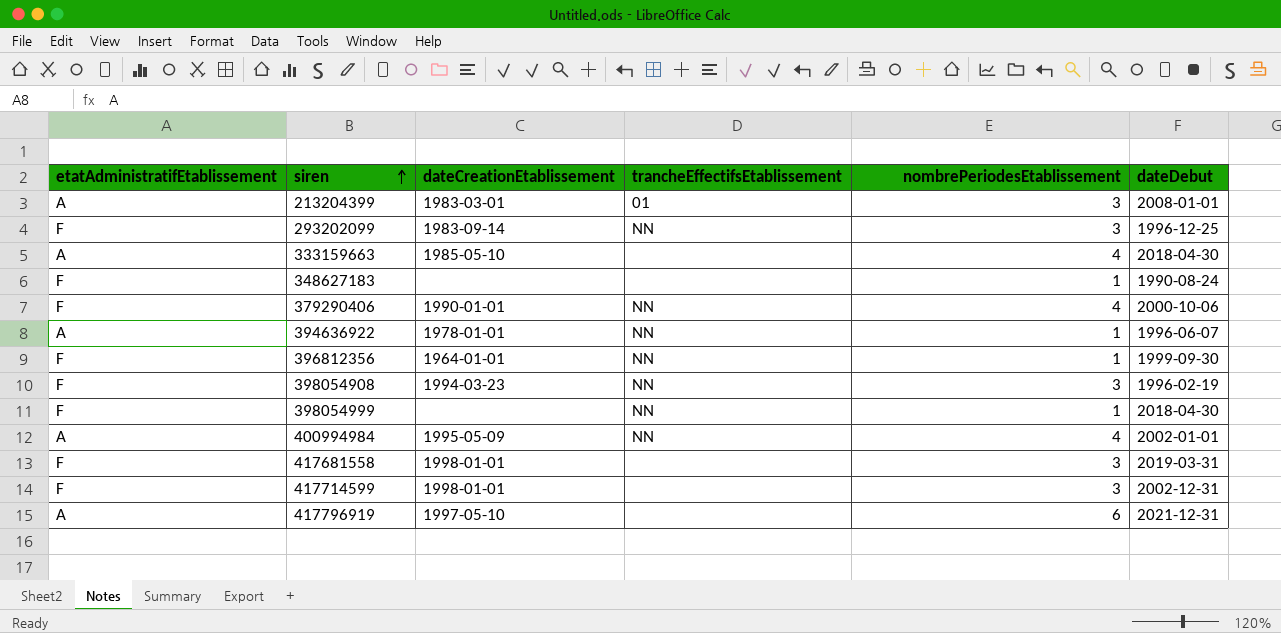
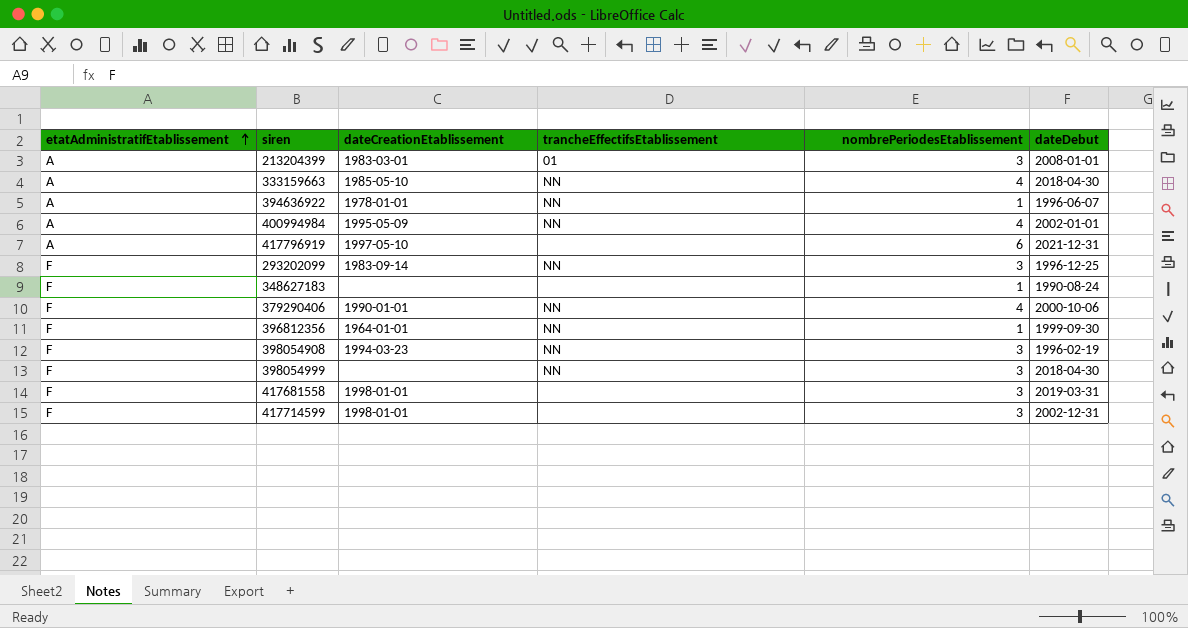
row order: siren ascending -> etatAdministratifEtablissement ascending
333159663 | trancheEffectifsEtablissement: none -> NN
398054999 | nombrePeriodesEtablissement: 1 -> 3

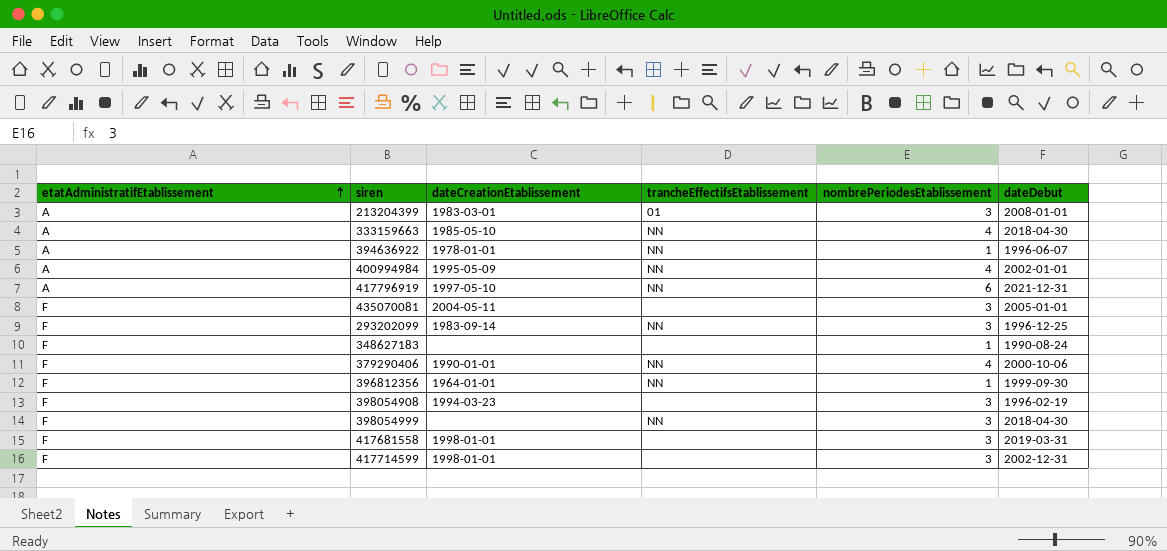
417796919 | trancheEffectifsEtablissement: none -> NN
row 435070081: none -> F | 2004-05-11 | none | 3 | 2005-01-01
398054908 | trancheEffectifsEtablissement: NN -> none

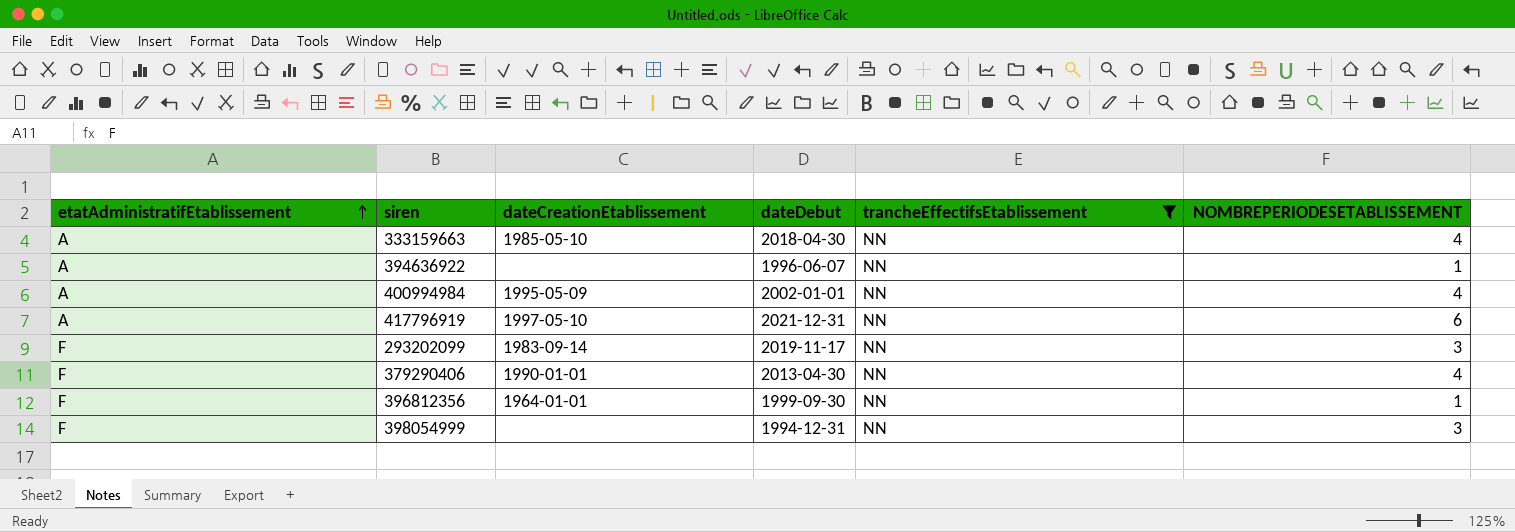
filter: none -> trancheEffectifsEtablissement = NN
column dateDebut | position: 6 -> 4
column name: nombrePeriodesEtablissement -> NOMBREPERIODESETABLISSEMENT
394636922 | dateCreationEtablissement: 1978-01-01 -> none
293202099 | dateDebut: 1996-12-25 -> 2019-11-17
379290406 | dateDebut: 2000-10-06 -> 2013-04-30
398054999 | dateDebut: 2018-04-30 -> 1994-12-31

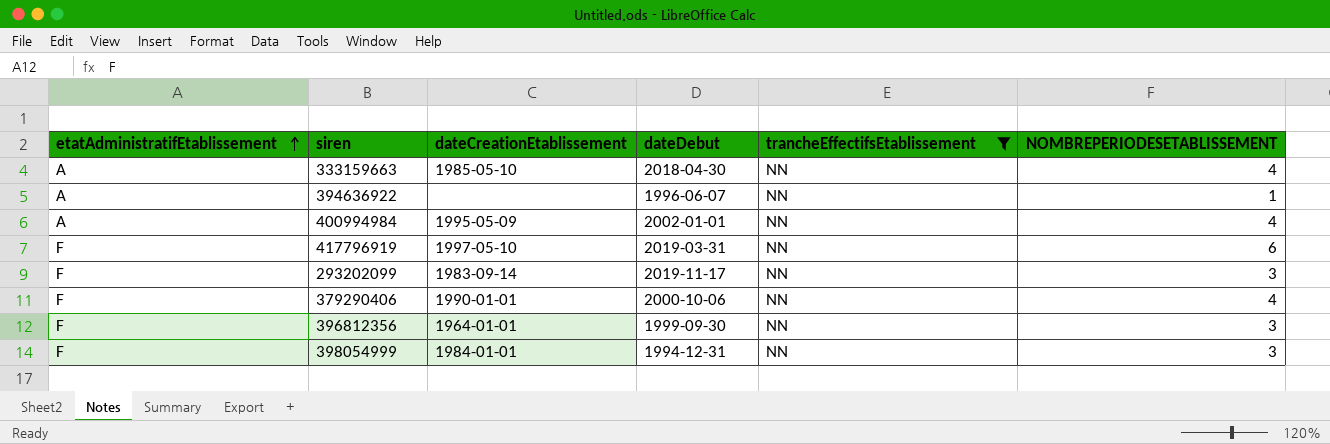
417796919 | etatAdministratifEtablissement: A -> F
417796919 | dateDebut: 2021-12-31 -> 2019-03-31
379290406 | dateDebut: 2013-04-30 -> 2000-10-06
396812356 | NOMBREPERIODESETABLISSEMENT: 1 -> 3
398054999 | dateCreationEtablissement: none -> 1984-01-01

